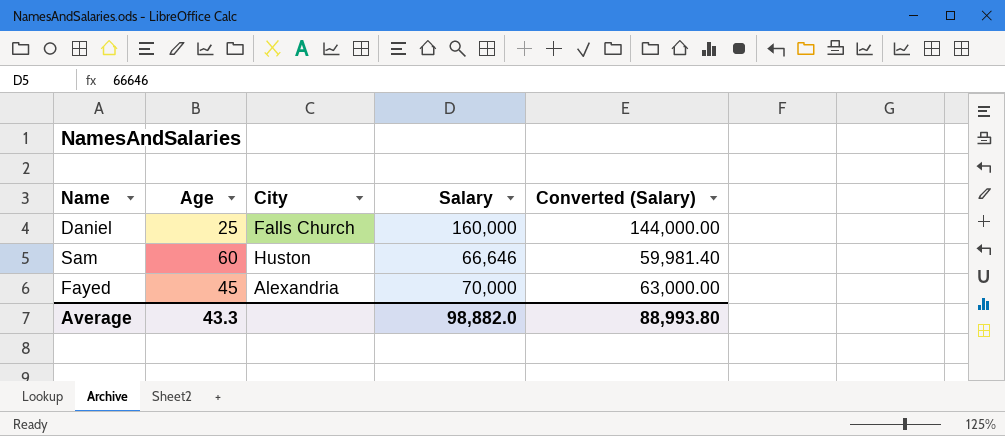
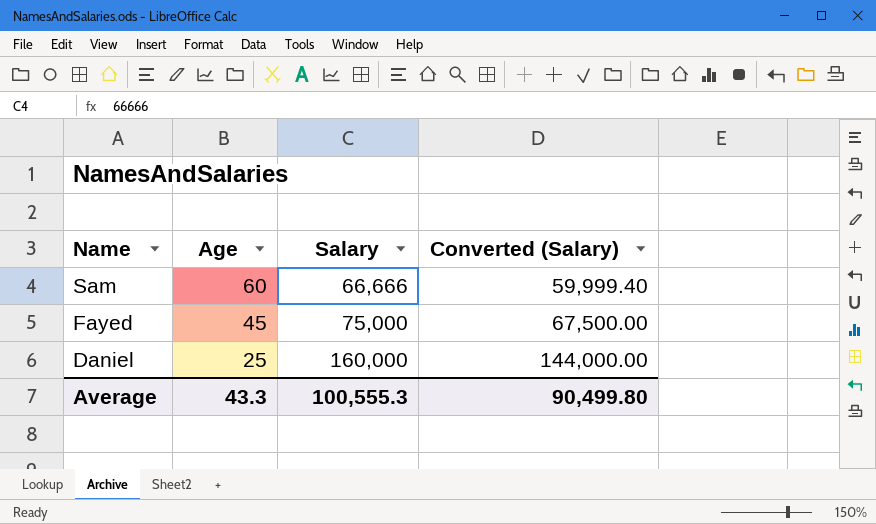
row order: none -> Name descending
column City | position: 3 -> none
Sam | Salary: 66,646 -> 66,666
Sam | Converted (Salary): 59,981.40 -> 59,999.40
Fayed | Salary: 70,000 -> 75,000
Fayed | Converted (Salary): 63,000.00 -> 67,500.00
Average | Salary: 98,882.0 -> 100,555.3
Average | Converted (Salary): 88,993.80 -> 90,499.80

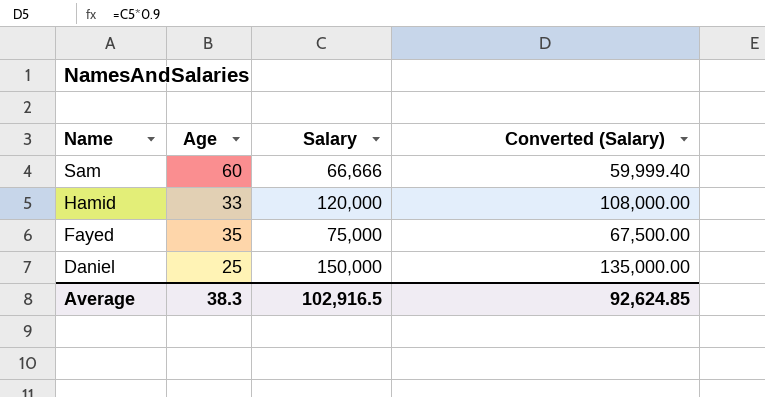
row Hamid: none -> 33 | 120,000 | 108,000.00
Fayed | Age: 45 -> 35
Daniel | Salary: 160,000 -> 150,000
Daniel | Converted (Salary): 144,000.00 -> 135,000.00
Average | Age: 43.3 -> 38.3
Average | Salary: 100,555.3 -> 102,916.5
Average | Converted (Salary): 90,499.80 -> 92,624.85

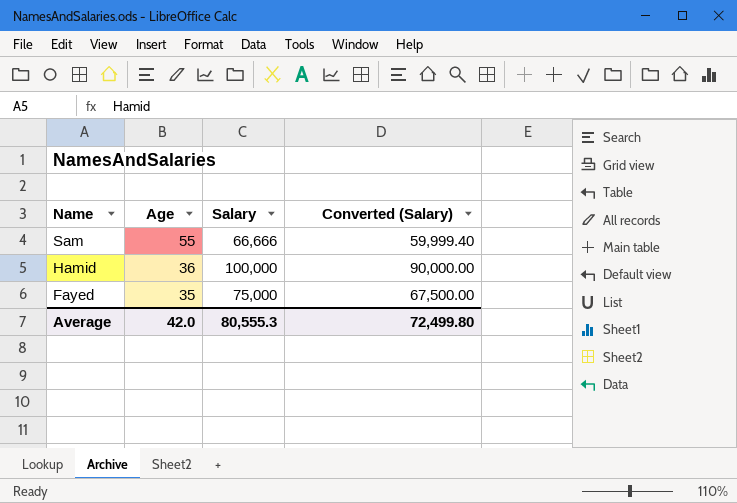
row Daniel: 25 | 150,000 | 135,000.00 -> none
Sam | Age: 60 -> 55
Hamid | Age: 33 -> 36
Hamid | Salary: 120,000 -> 100,000
Hamid | Converted (Salary): 108,000.00 -> 90,000.00
Average | Age: 38.3 -> 42.0
Average | Salary: 102,916.5 -> 80,555.3
Average | Converted (Salary): 92,624.85 -> 72,499.80

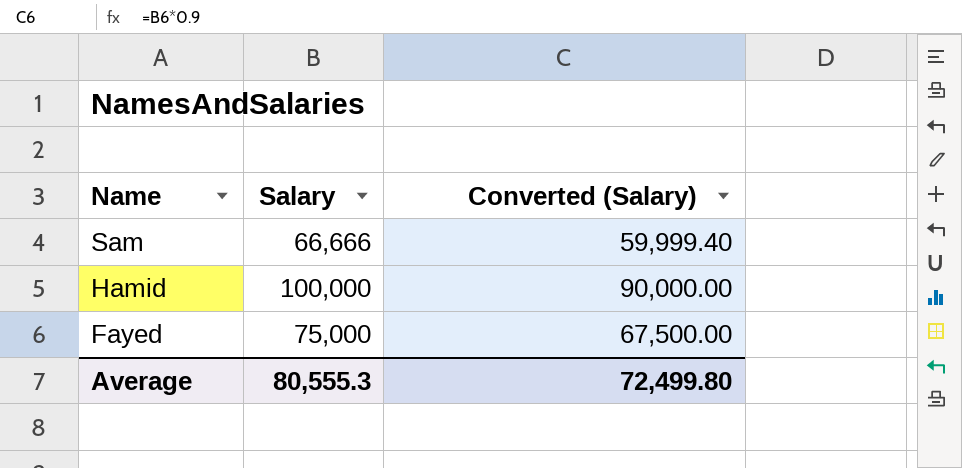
column Age | position: 2 -> none

